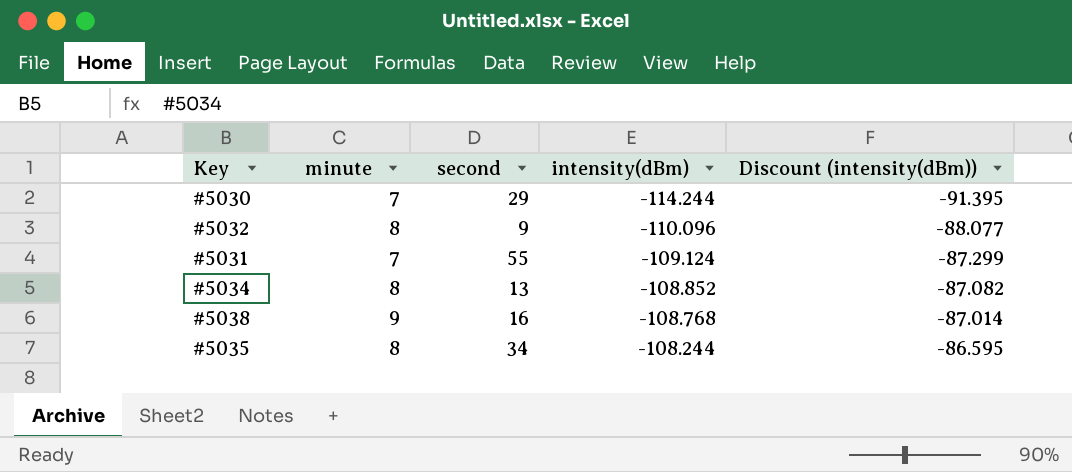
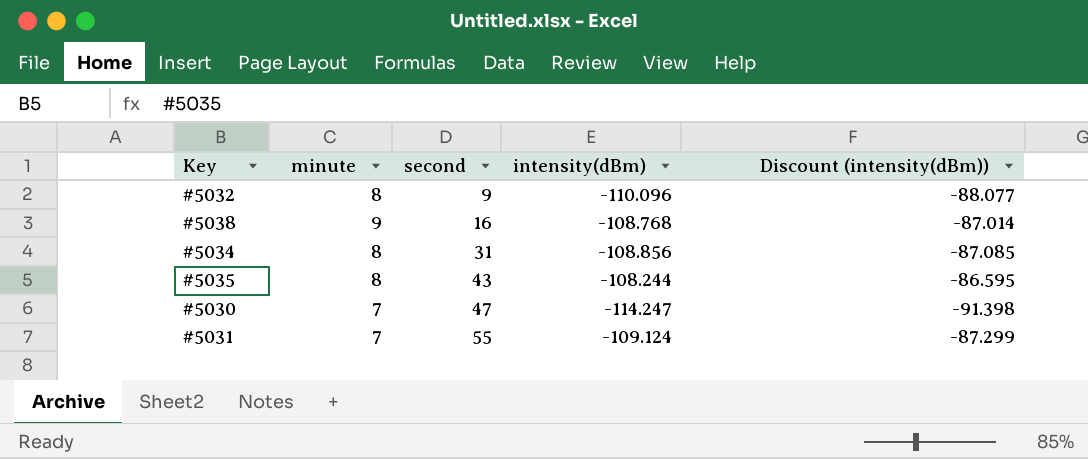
row order: intensity(dBm) ascending -> second ascending
#5034 | second: 13 -> 31
#5034 | intensity(dBm): -108.852 -> -108.856
#5034 | Discount (intensity(dBm)): -87.082 -> -87.085
#5035 | second: 34 -> 43
#5030 | second: 29 -> 47
#5030 | intensity(dBm): -114.244 -> -114.247
#5030 | Discount (intensity(dBm)): -91.395 -> -91.398

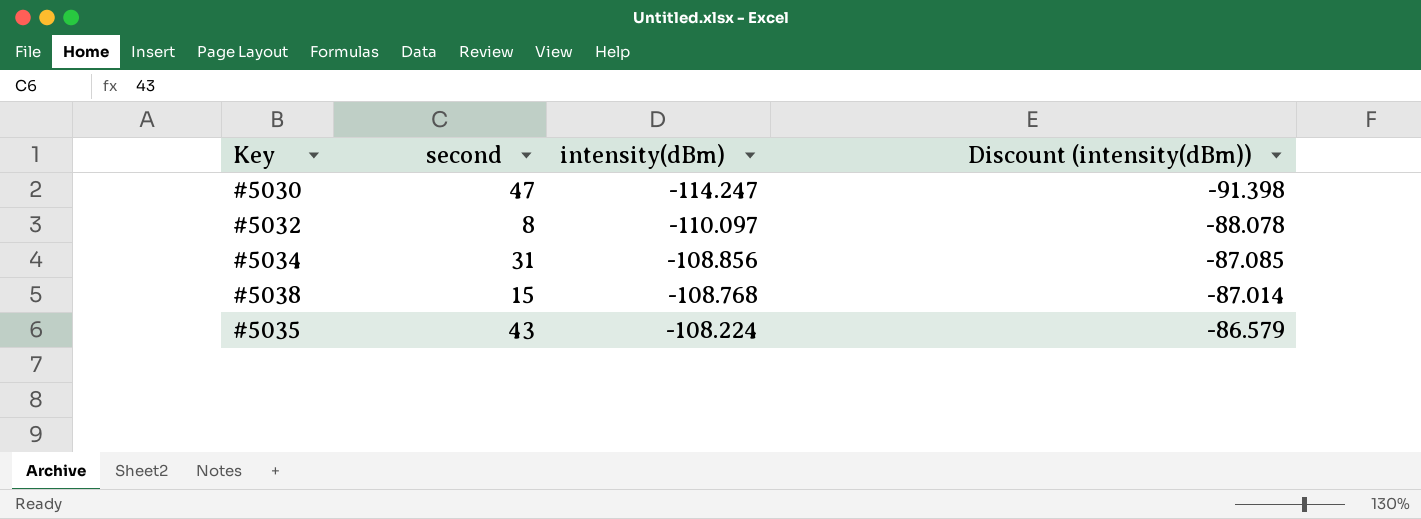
row order: second ascending -> intensity(dBm) ascending
column minute | position: 2 -> none
row #5031: 7 | 55 | -109.124 | -87.299 -> none
#5032 | second: 9 -> 8
#5032 | intensity(dBm): -110.096 -> -110.097
#5032 | Discount (intensity(dBm)): -88.077 -> -88.078
#5038 | second: 16 -> 15
#5035 | intensity(dBm): -108.244 -> -108.224
#5035 | Discount (intensity(dBm)): -86.595 -> -86.579

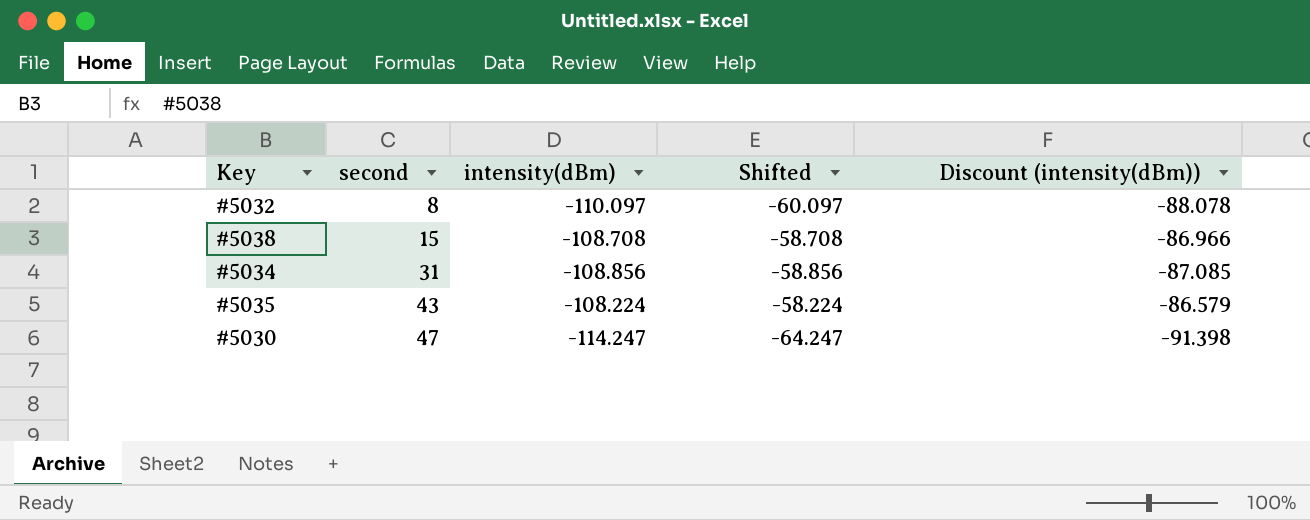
row order: intensity(dBm) ascending -> second ascending
column Shifted | formula: none -> [intensity(dBm)] + 50
#5038 | intensity(dBm): -108.768 -> -108.708
#5038 | Discount (intensity(dBm)): -87.014 -> -86.966

